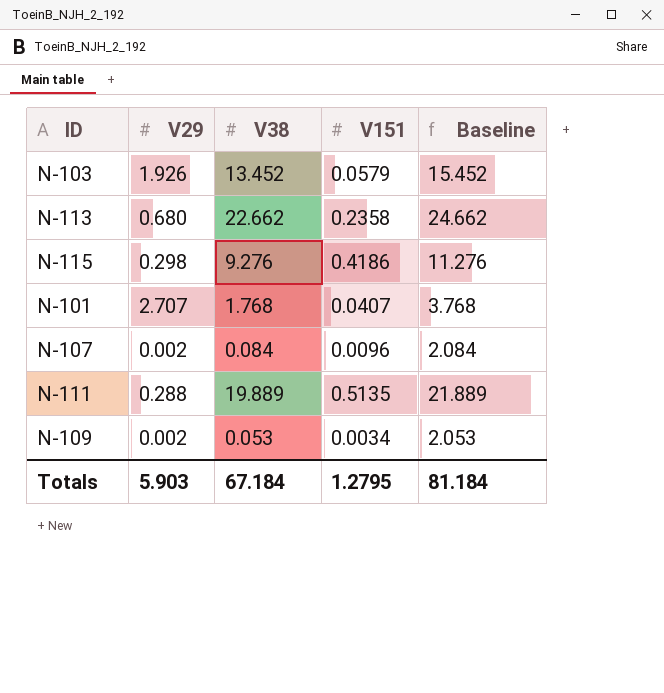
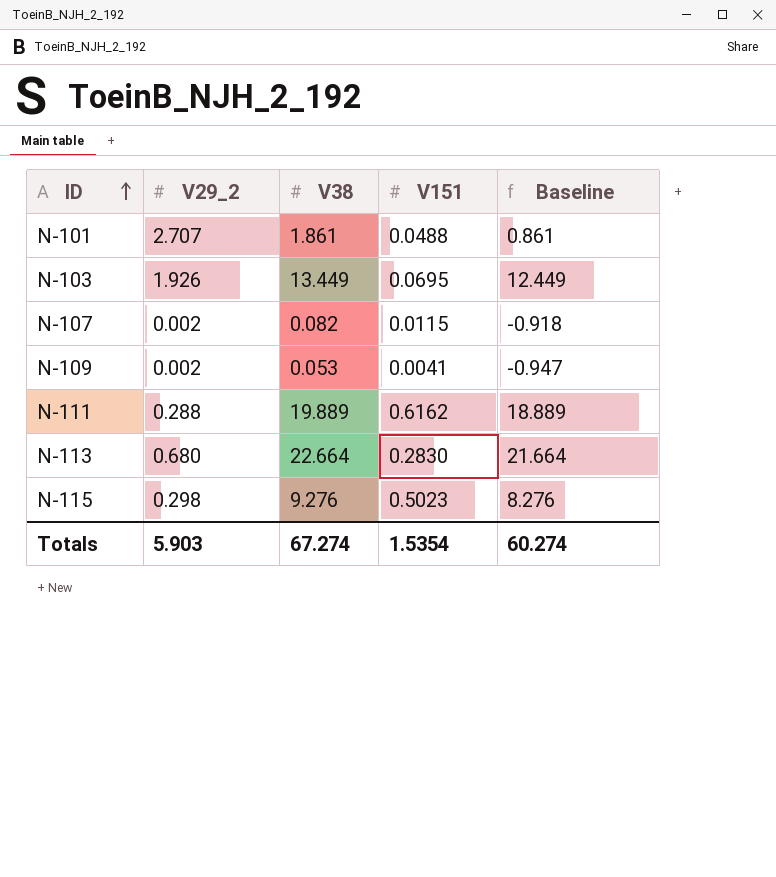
row order: none -> ID ascending
column name: V29 -> V29_2
column Baseline | formula: [V38] + 2 -> [V38] - 1
N-101 | V38: 1.768 -> 1.861
N-101 | V151: 0.0407 -> 0.0488
N-103 | V38: 13.452 -> 13.449
N-103 | V151: 0.0579 -> 0.0695
N-107 | V38: 0.084 -> 0.082
N-107 | V151: 0.0096 -> 0.0115
N-109 | V151: 0.0034 -> 0.0041
N-111 | V151: 0.5135 -> 0.6162
N-113 | V38: 22.662 -> 22.664
N-113 | V151: 0.2358 -> 0.2830
N-115 | V151: 0.4186 -> 0.5023
Totals | V38: 67.184 -> 67.274
Totals | V151: 1.2795 -> 1.5354
Totals | Baseline: 81.184 -> 60.274

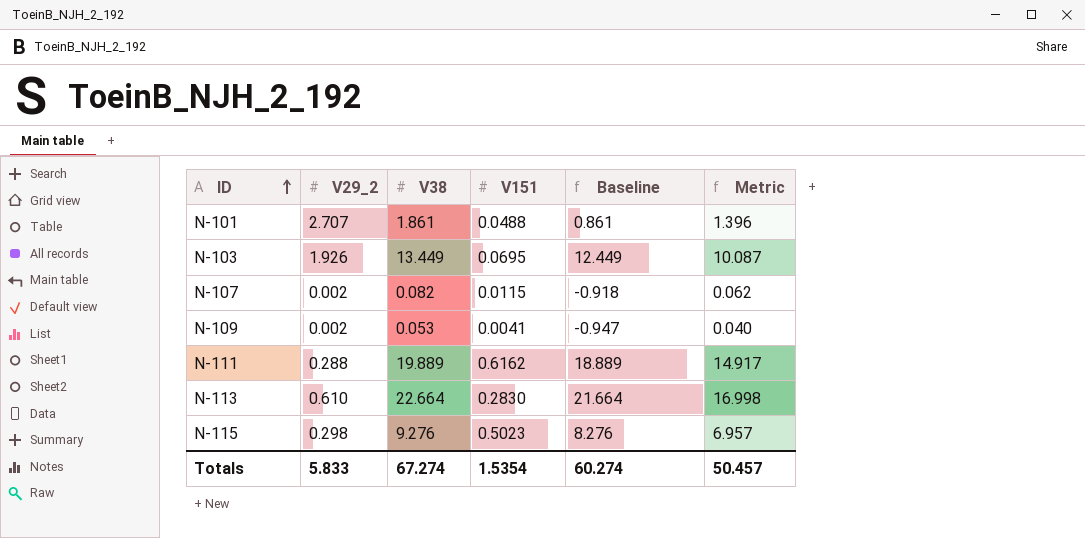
column Metric | formula: none -> [V38] * 0.75
N-113 | V29_2: 0.680 -> 0.610
Totals | V29_2: 5.903 -> 5.833

